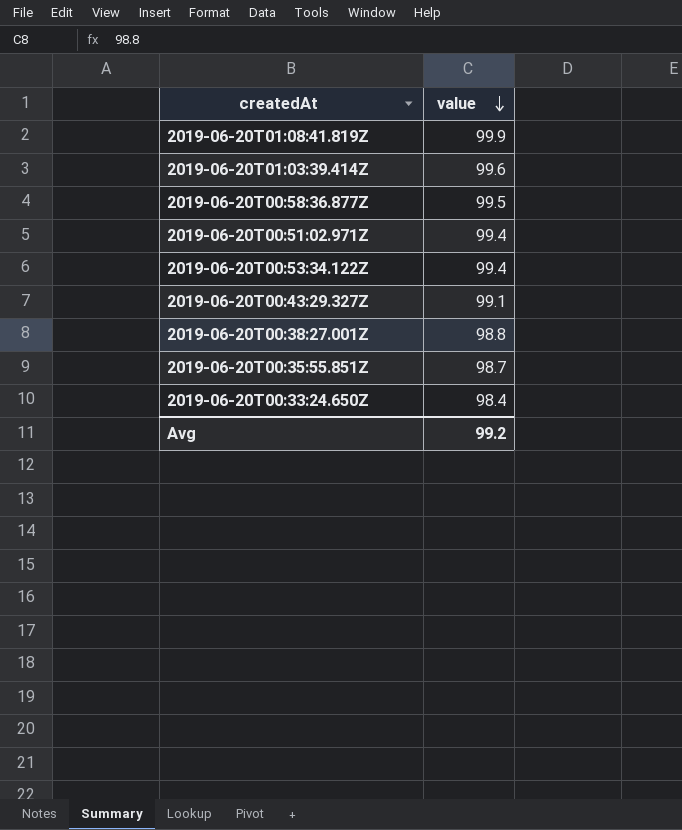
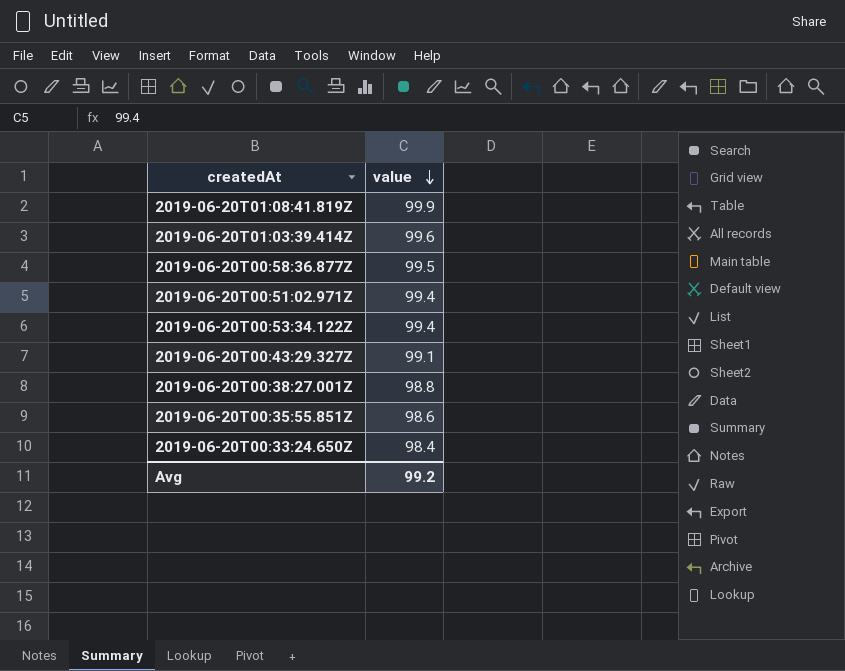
2019-06-20T00:35:55.851Z | value: 98.7 -> 98.6

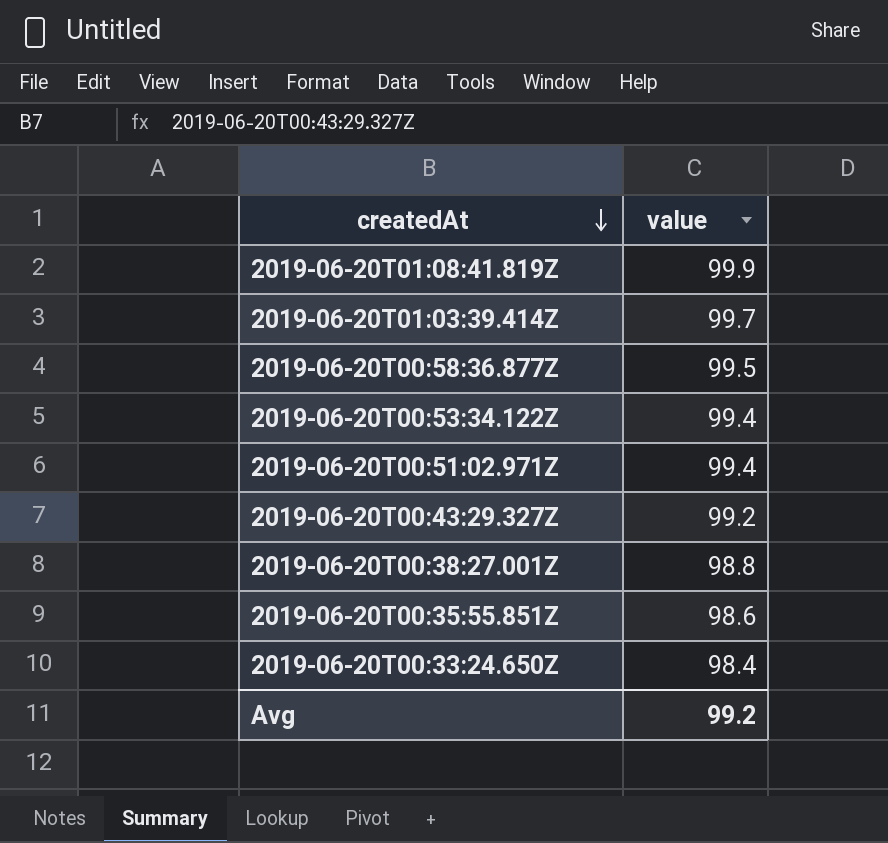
row order: value descending -> createdAt descending
2019-06-20T01:03:39.414Z | value: 99.6 -> 99.7
2019-06-20T00:43:29.327Z | value: 99.1 -> 99.2

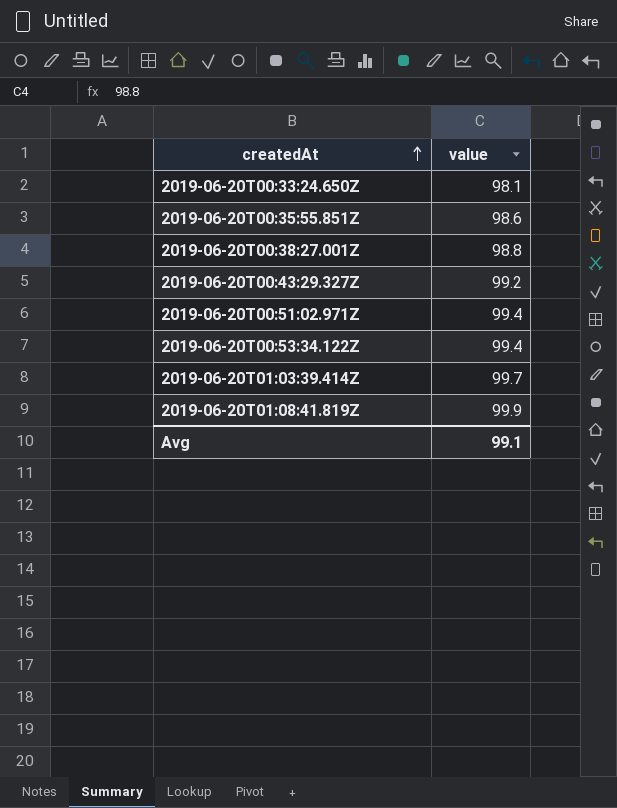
row order: createdAt descending -> createdAt ascending
row 2019-06-20T00:58:36.877Z: 99.5 -> none
2019-06-20T00:33:24.650Z | value: 98.4 -> 98.1
Avg | value: 99.2 -> 99.1

